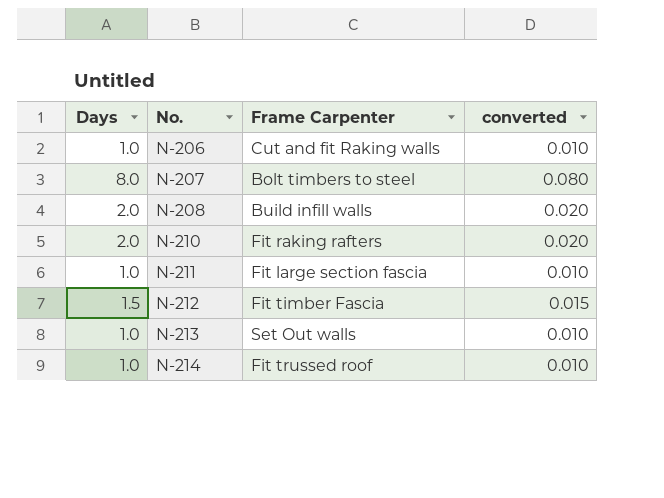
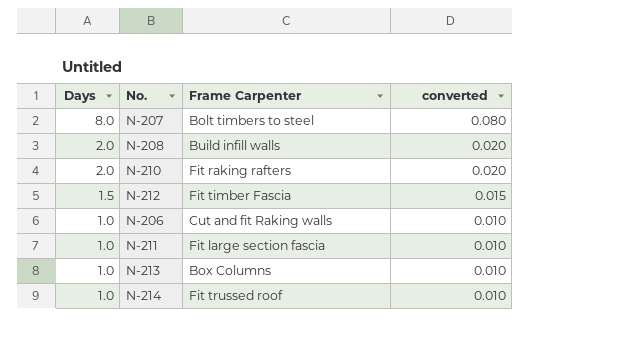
row order: No. ascending -> Days descending
N-213 | Frame Carpenter: Set Out walls -> Box Columns

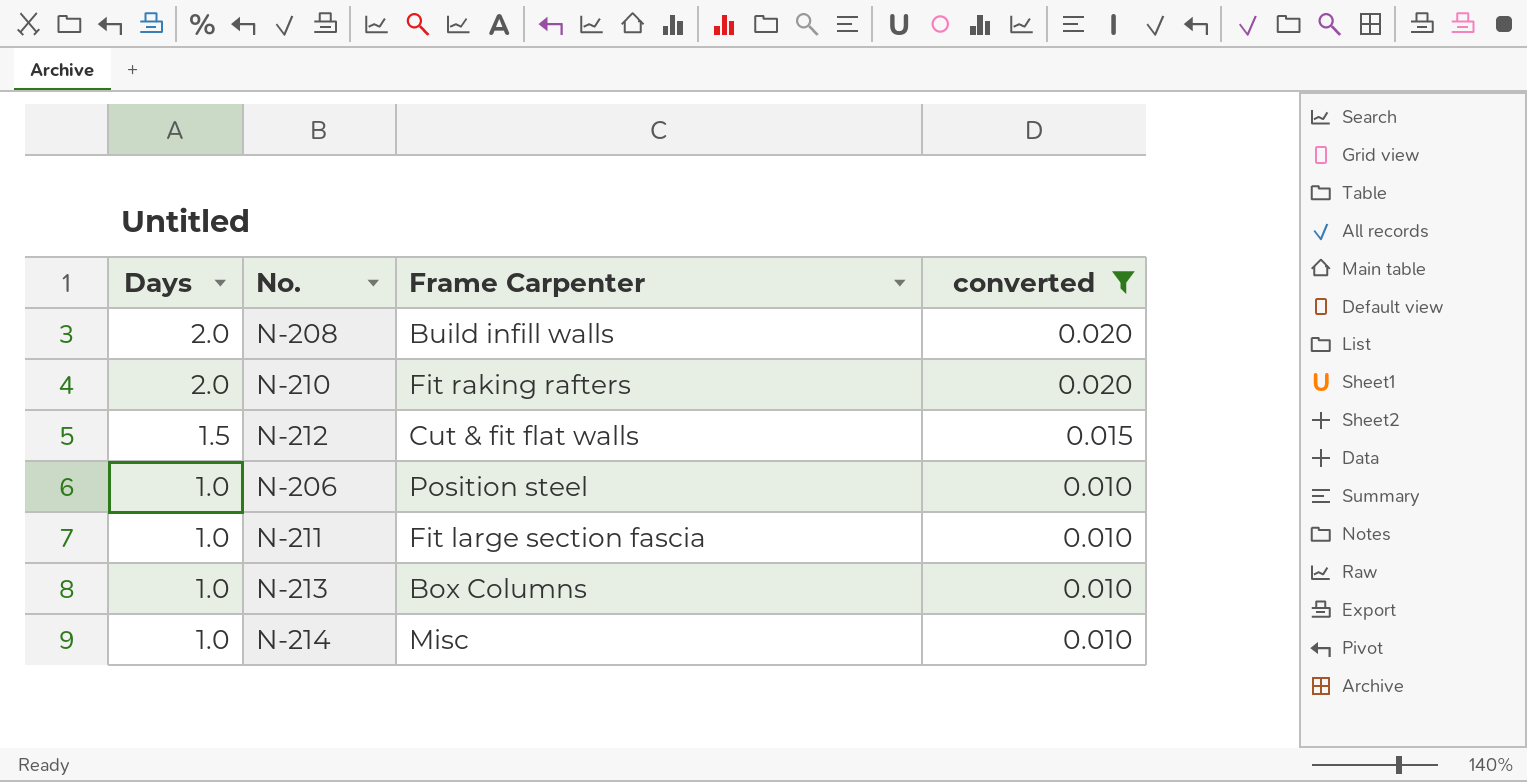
filter: none -> converted != 0.080
N-212 | Frame Carpenter: Fit timber Fascia -> Cut & fit flat walls
N-206 | Frame Carpenter: Cut and fit Raking walls -> Position steel
N-214 | Frame Carpenter: Fit trussed roof -> Misc

